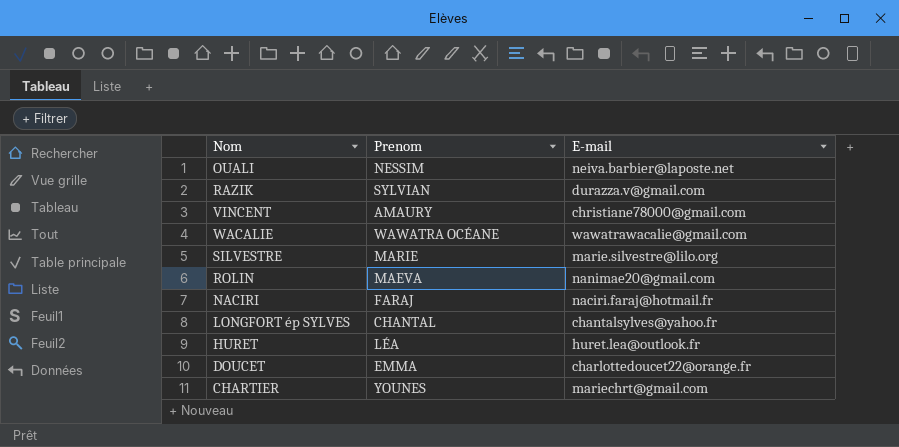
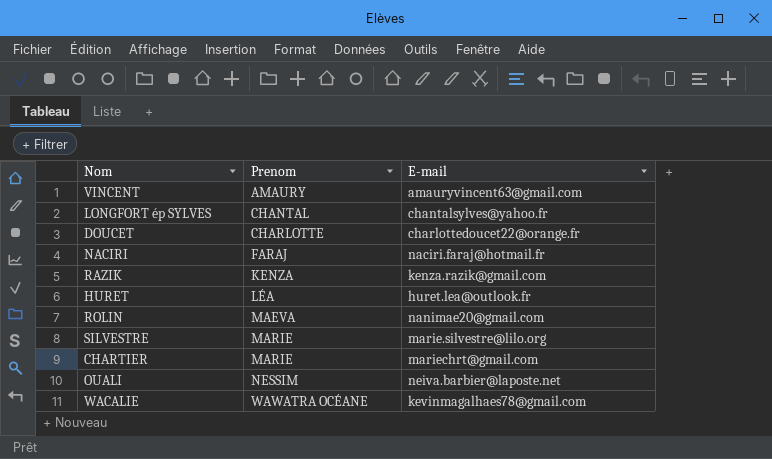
row order: none -> Prenom ascending
VINCENT | E-mail: christiane78000@gmail.com -> amauryvincent63@gmail.com
DOUCET | Prenom: EMMA -> CHARLOTTE
RAZIK | Prenom: SYLVIAN -> KENZA
RAZIK | E-mail: durazza.v@gmail.com -> kenza.razik@gmail.com
CHARTIER | Prenom: YOUNES -> MARIE
WACALIE | E-mail: wawatrawacalie@gmail.com -> kevinmagalhaes78@gmail.com

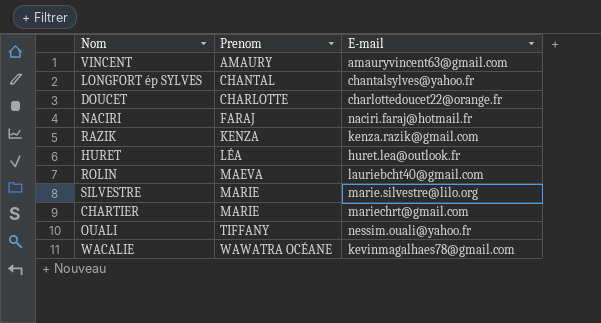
ROLIN | E-mail: nanimae20@gmail.com -> lauriebcht40@gmail.com
OUALI | Prenom: NESSIM -> TIFFANY
OUALI | E-mail: neiva.barbier@laposte.net -> nessim.ouali@yahoo.fr

